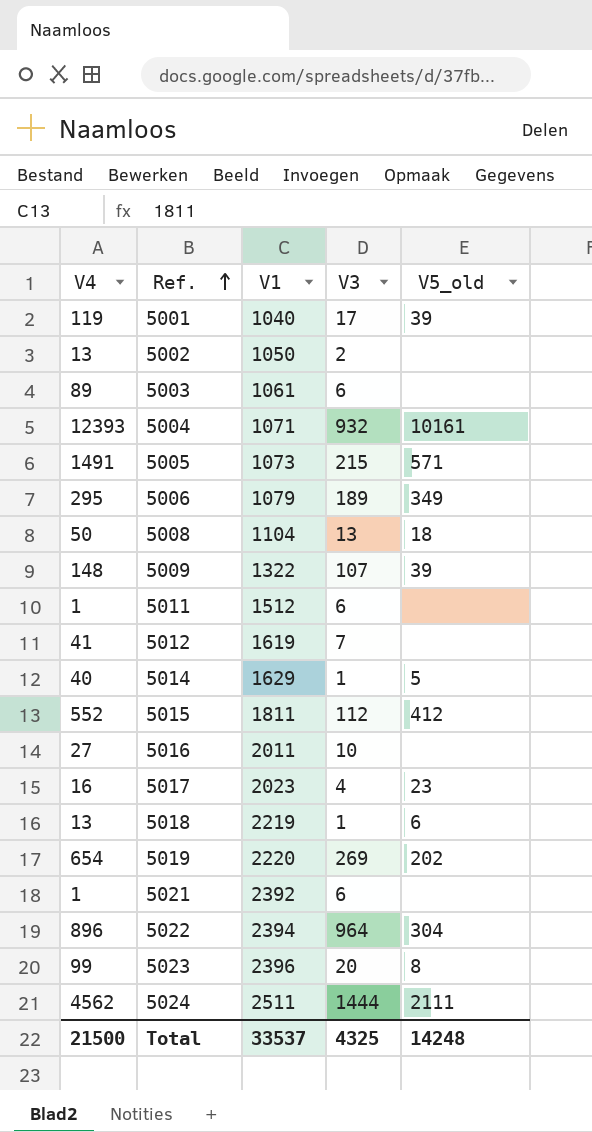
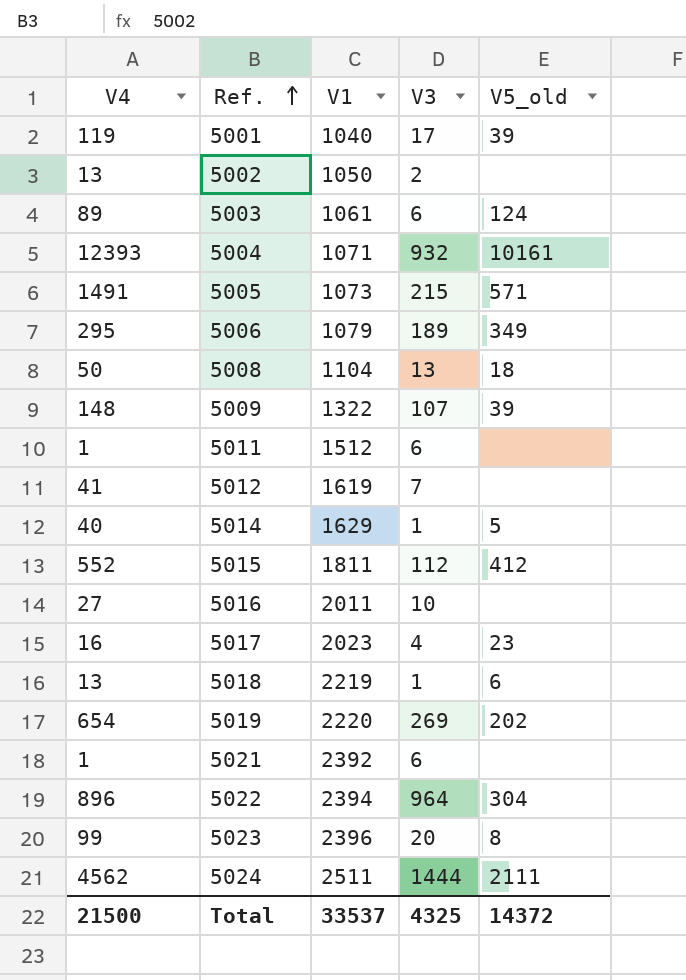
5003 | V5_old: none -> 124
Total | V5_old: 14248 -> 14372

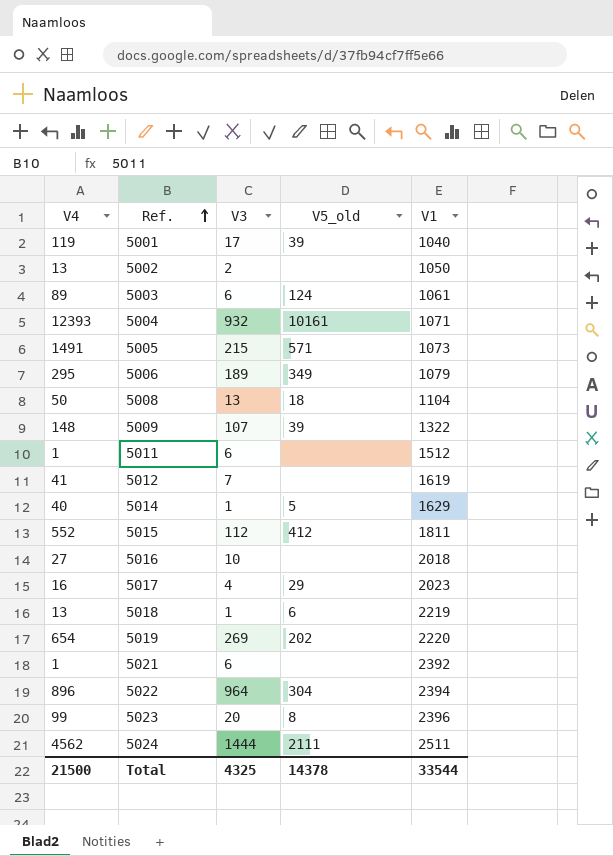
column V1 | position: 3 -> 5
5016 | V1: 2011 -> 2018
5017 | V5_old: 23 -> 29
Total | V5_old: 14372 -> 14378
Total | V1: 33537 -> 33544

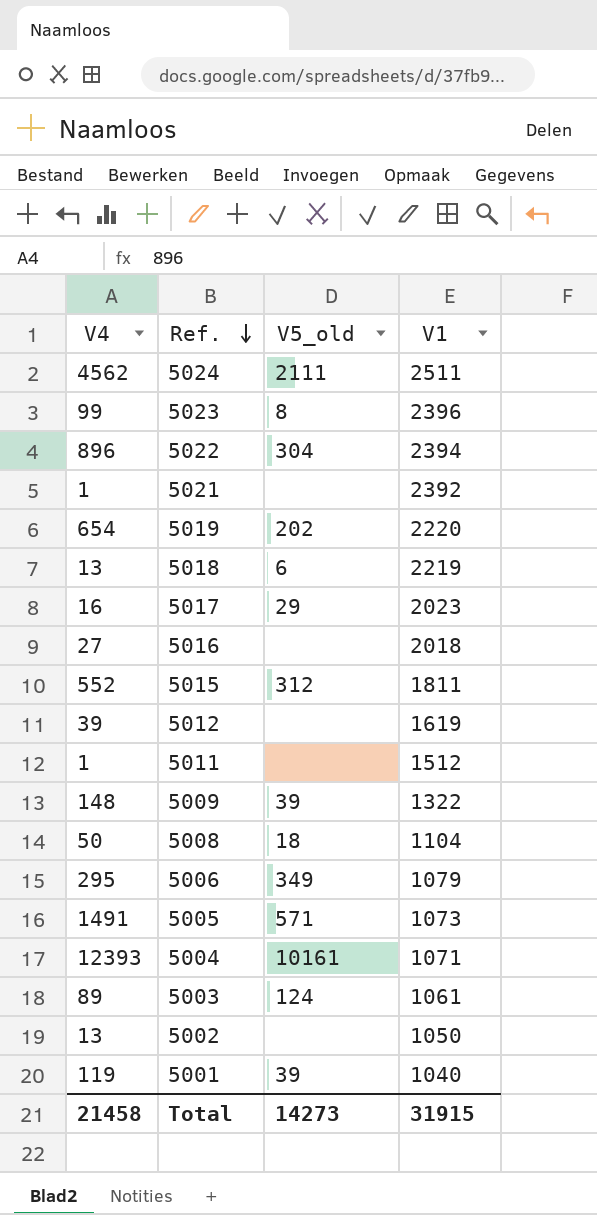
row order: Ref. ascending -> Ref. descending
column V3 | position: 3 -> none
row 5014: 40 | 1 | 5 | 1629 -> none
5015 | V5_old: 412 -> 312
5012 | V4: 41 -> 39
Total | V4: 21500 -> 21458
Total | V5_old: 14378 -> 14273
Total | V1: 33544 -> 31915

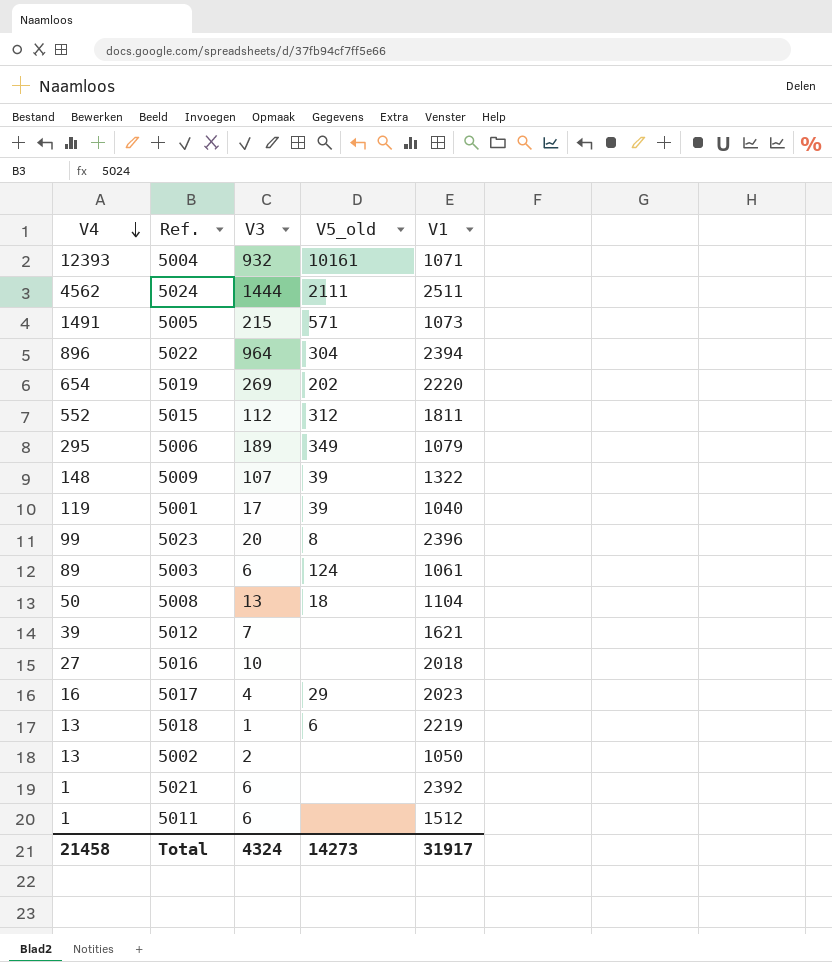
row order: Ref. descending -> V4 descending
column V3 | position: none -> 3
5012 | V1: 1619 -> 1621
Total | V1: 31915 -> 31917

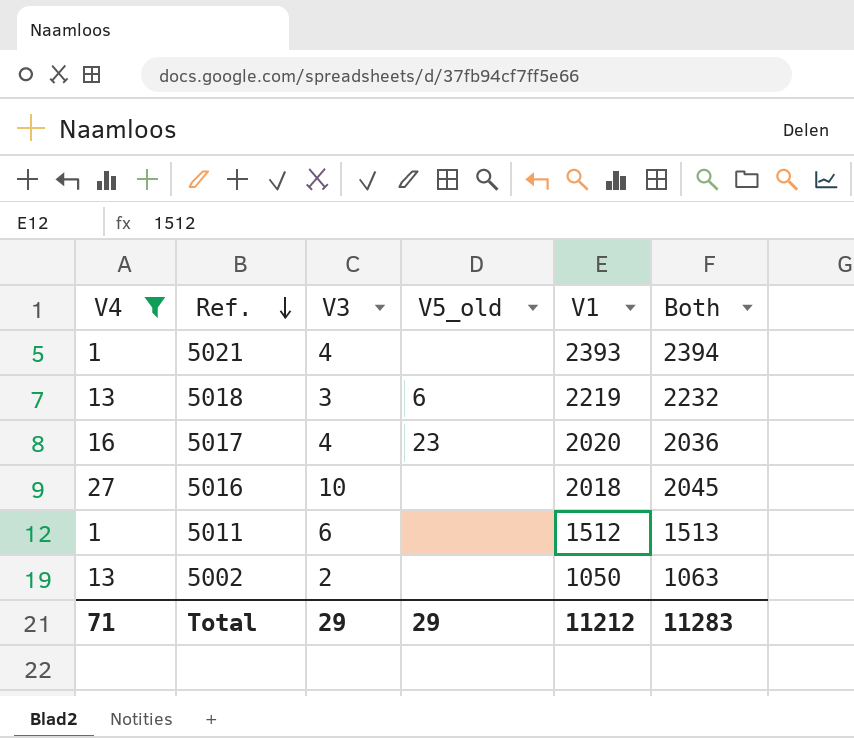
filter: none -> V4 <= 27
row order: V4 descending -> Ref. descending
column Both | formula: none -> [V4] + [V1]
5021 | V3: 6 -> 4
5021 | V1: 2392 -> 2393
5018 | V3: 1 -> 3
5017 | V5_old: 29 -> 23
5017 | V1: 2023 -> 2020
Total | V4: 21458 -> 71
Total | V3: 4324 -> 29
Total | V5_old: 14273 -> 29
Total | V1: 31917 -> 11212

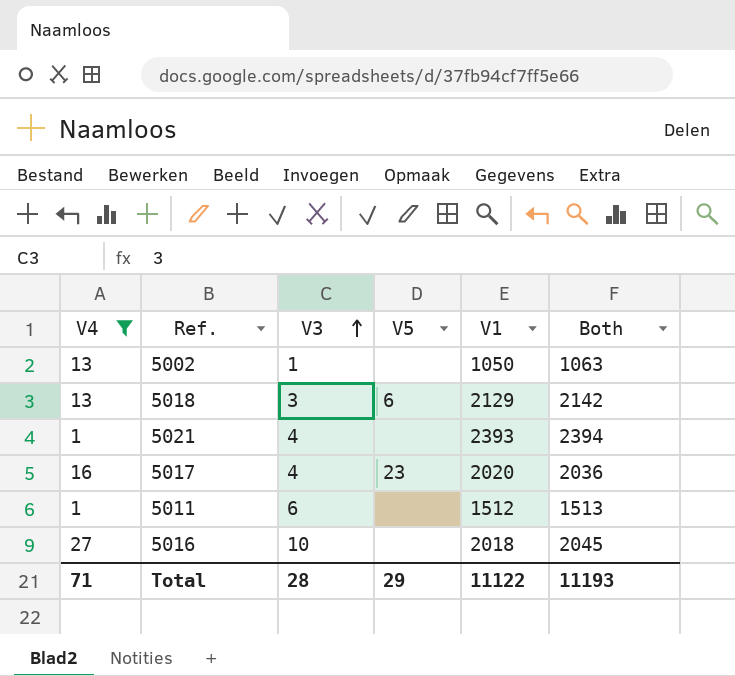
row order: Ref. descending -> V3 ascending
column name: V5_old -> V5
5002 | V3: 2 -> 1
5018 | V1: 2219 -> 2129
5018 | Both: 2232 -> 2142
Total | V3: 29 -> 28
Total | V1: 11212 -> 11122
Total | Both: 11283 -> 11193

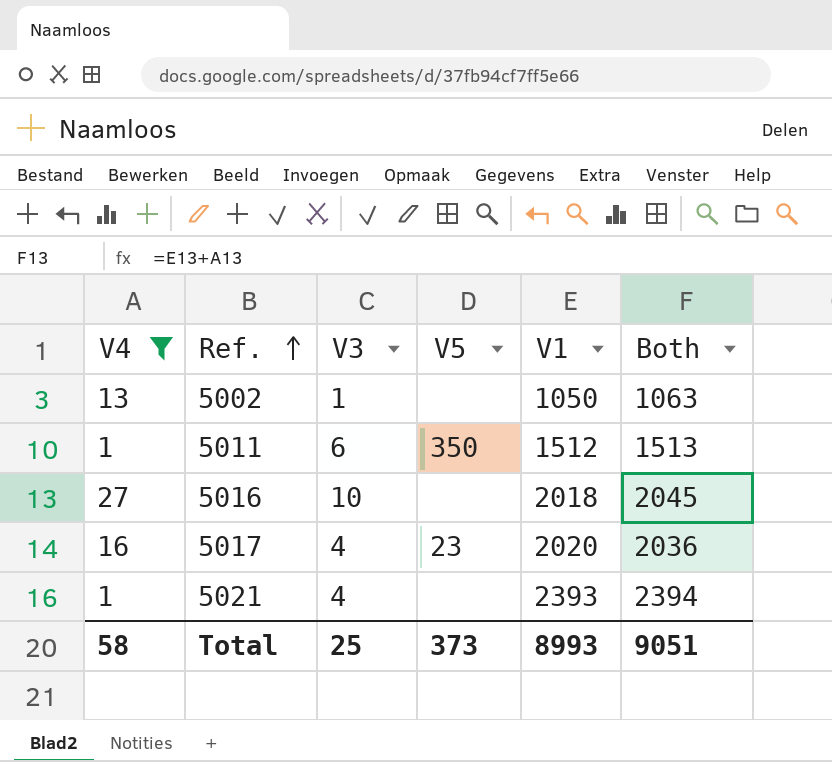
row order: V3 ascending -> Ref. ascending
row 5018: 13 | 3 | 6 | 2129 | 2142 -> none
5011 | V5: none -> 350
Total | V4: 71 -> 58
Total | V3: 28 -> 25
Total | V5: 29 -> 373
Total | V1: 11122 -> 8993
Total | Both: 11193 -> 9051

